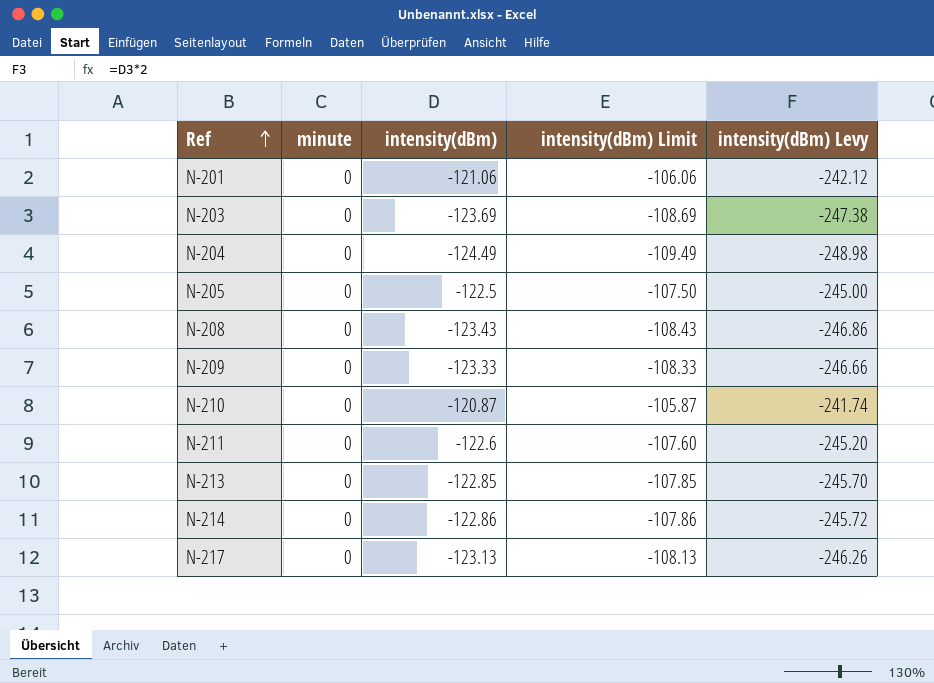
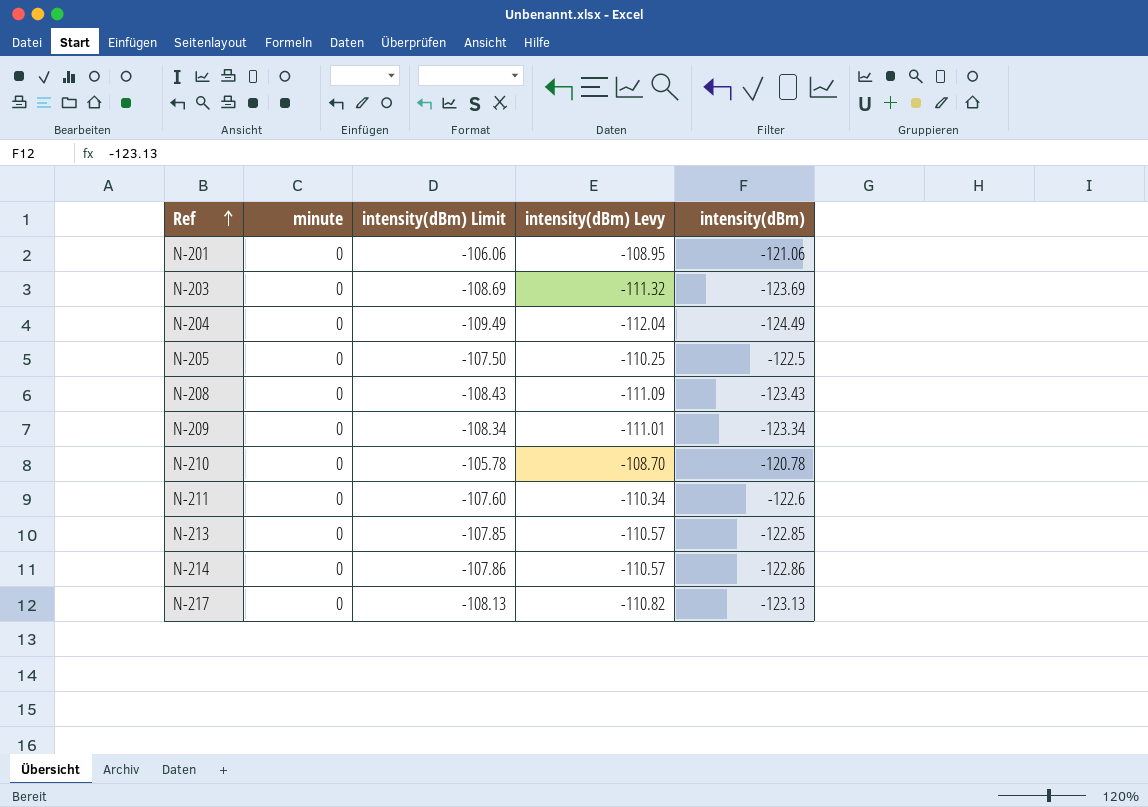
column intensity(dBm) Levy | formula: [intensity(dBm)] * 2 -> [intensity(dBm)] * 0.9
column intensity(dBm) | position: 3 -> 5
N-209 | intensity(dBm) Limit: -108.33 -> -108.34
N-209 | intensity(dBm): -123.33 -> -123.34
N-210 | intensity(dBm) Limit: -105.87 -> -105.78
N-210 | intensity(dBm): -120.87 -> -120.78

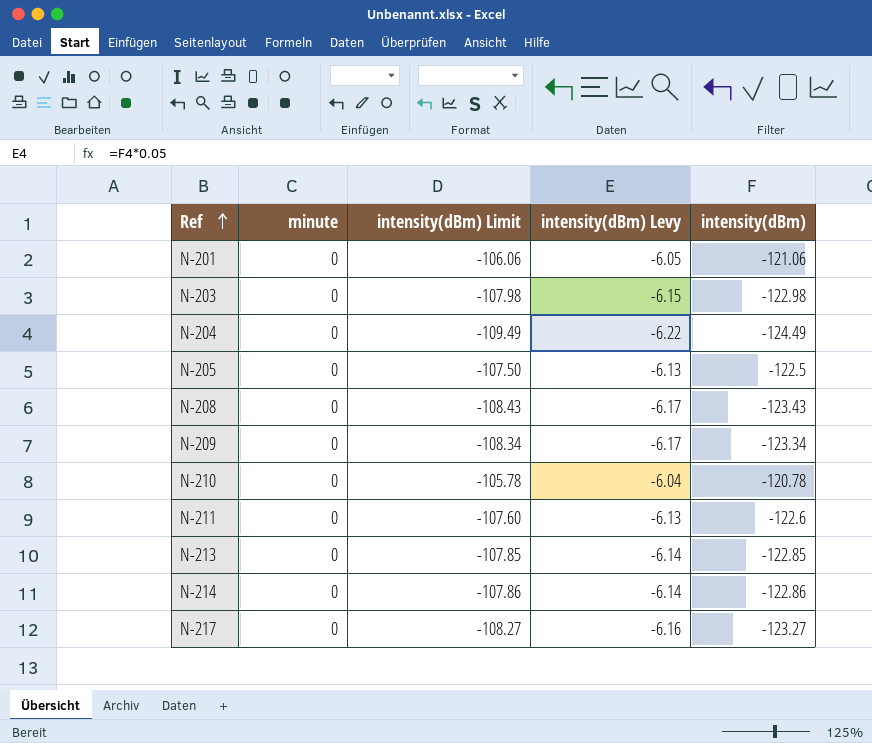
column intensity(dBm) Levy | formula: [intensity(dBm)] * 0.9 -> [intensity(dBm)] * 0.05
N-203 | intensity(dBm) Limit: -108.69 -> -107.98
N-203 | intensity(dBm): -123.69 -> -122.98
N-217 | intensity(dBm) Limit: -108.13 -> -108.27
N-217 | intensity(dBm): -123.13 -> -123.27

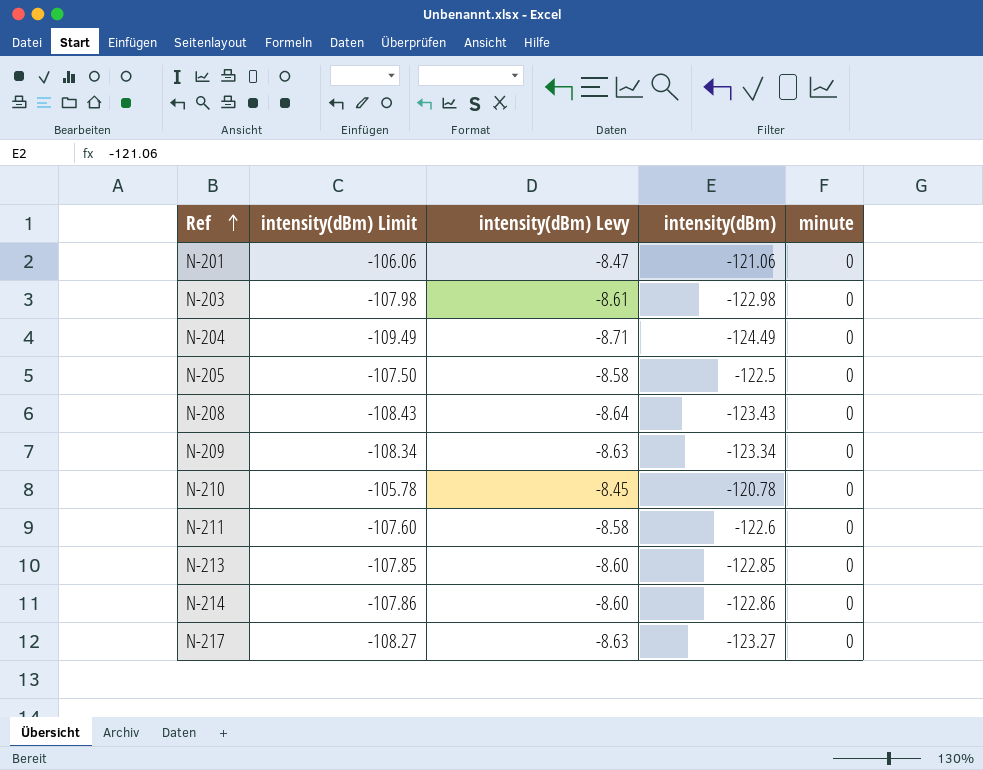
column intensity(dBm) Levy | formula: [intensity(dBm)] * 0.05 -> [intensity(dBm)] * 0.07
column minute | position: 2 -> 5

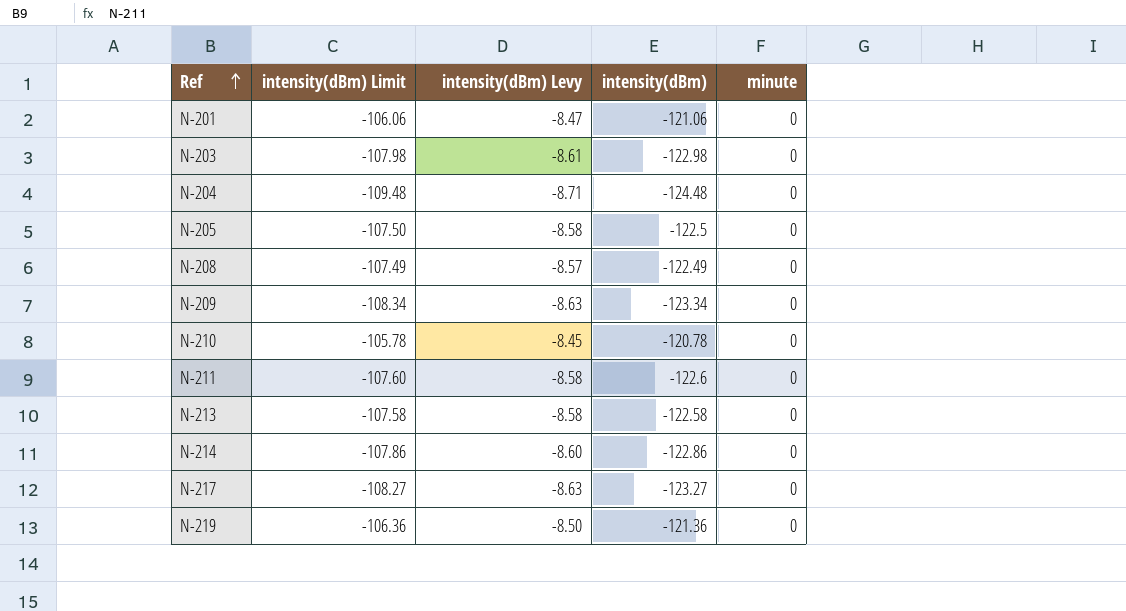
N-204 | intensity(dBm) Limit: -109.49 -> -109.48
N-204 | intensity(dBm): -124.49 -> -124.48
N-208 | intensity(dBm) Limit: -108.43 -> -107.49
N-208 | intensity(dBm) Levy: -8.64 -> -8.57
N-208 | intensity(dBm): -123.43 -> -122.49
N-213 | intensity(dBm) Limit: -107.85 -> -107.58
N-213 | intensity(dBm) Levy: -8.60 -> -8.58
N-213 | intensity(dBm): -122.85 -> -122.58
row N-219: none -> -106.36 | -8.50 | -121.36 | 0

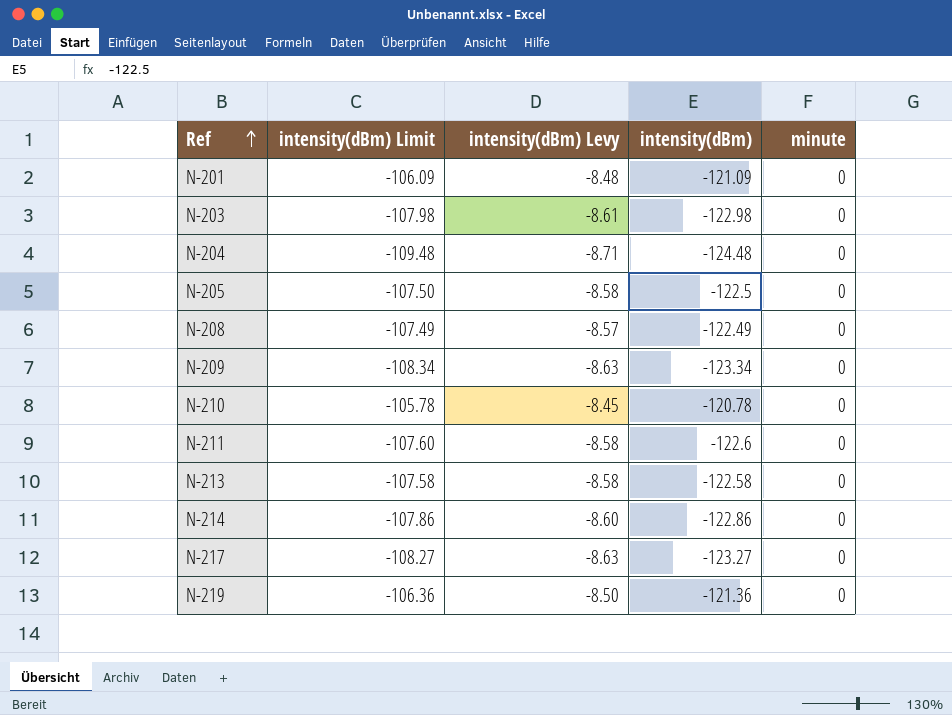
N-201 | intensity(dBm) Limit: -106.06 -> -106.09
N-201 | intensity(dBm) Levy: -8.47 -> -8.48
N-201 | intensity(dBm): -121.06 -> -121.09

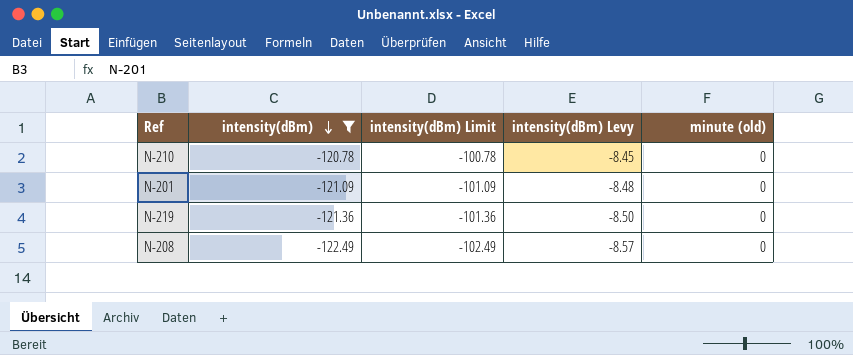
filter: none -> intensity(dBm) >= -122.49
row order: Ref ascending -> intensity(dBm) descending
column intensity(dBm) | position: 4 -> 2
column intensity(dBm) Limit | formula: [intensity(dBm)] + 15 -> [intensity(dBm)] + 20
column name: minute -> minute (old)

